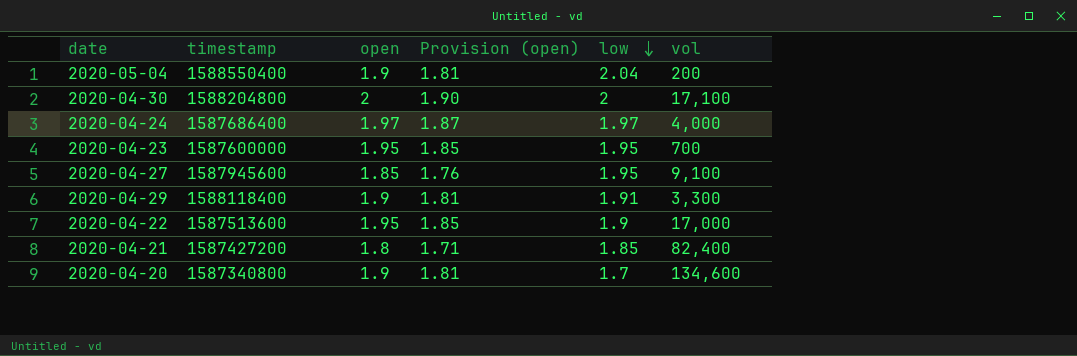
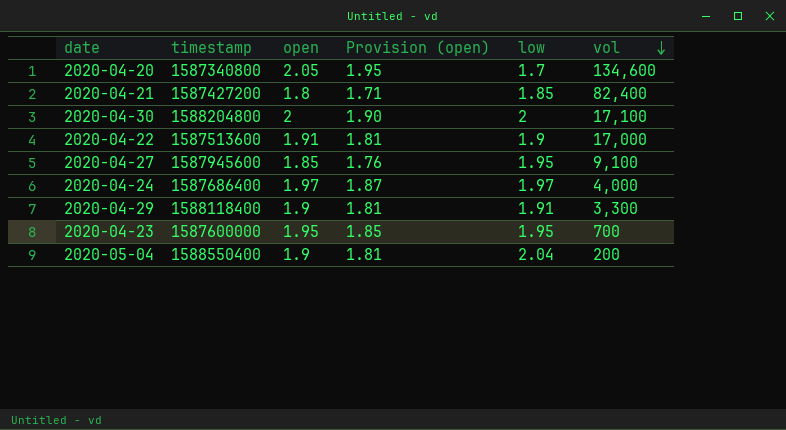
row order: low descending -> vol descending
2020-04-20 | open: 1.9 -> 2.05
2020-04-20 | Provision (open): 1.81 -> 1.95
2020-04-22 | open: 1.95 -> 1.91
2020-04-22 | Provision (open): 1.85 -> 1.81

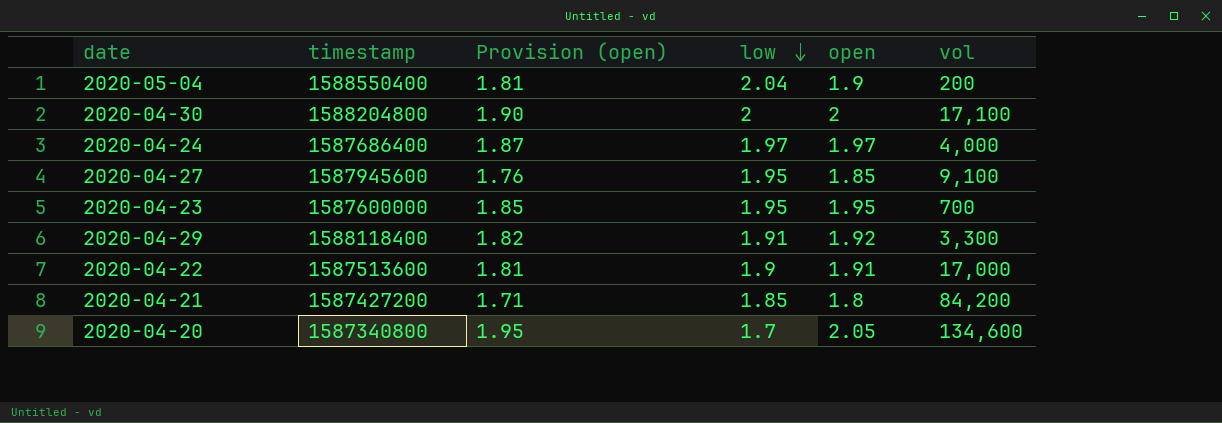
row order: vol descending -> low descending
column open | position: 3 -> 5
2020-04-29 | Provision (open): 1.81 -> 1.82
2020-04-29 | open: 1.9 -> 1.92
2020-04-21 | vol: 82,400 -> 84,200

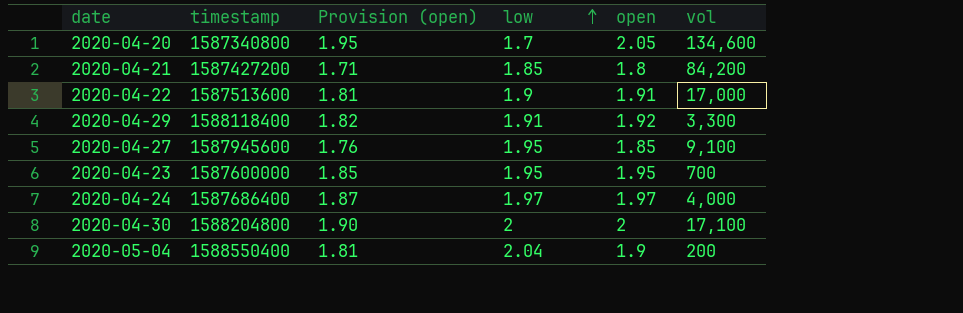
row order: low descending -> low ascending

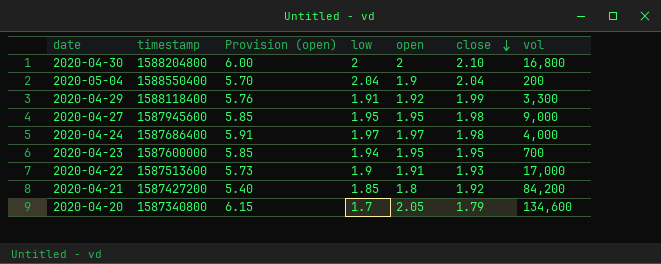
row order: low ascending -> close descending
column Provision (open) | formula: [open] * 0.95 -> [open] * 3
column close | position: none -> 6
2020-04-30 | vol: 17,100 -> 16,800
2020-04-27 | open: 1.85 -> 1.95
2020-04-27 | vol: 9,100 -> 9,000
2020-04-23 | low: 1.95 -> 1.94

